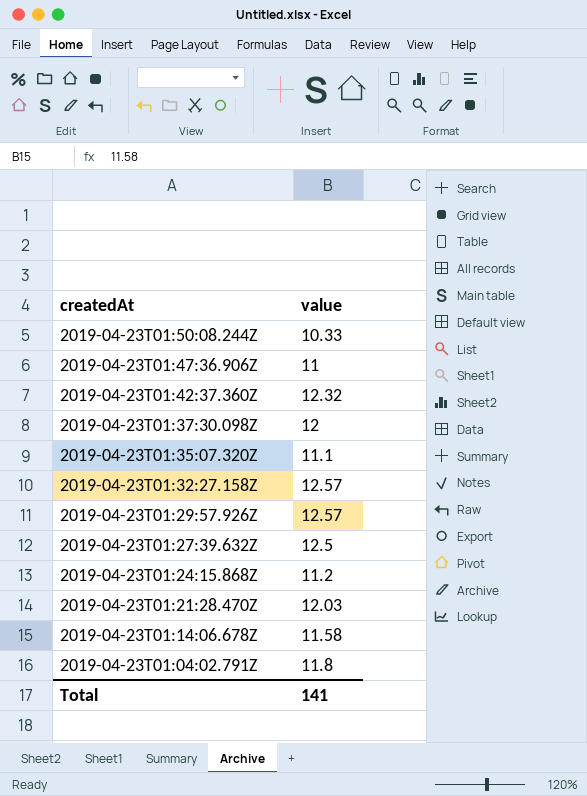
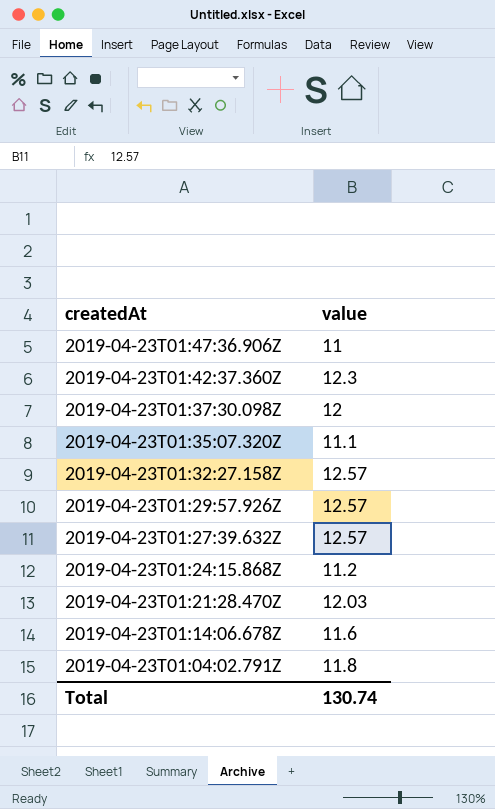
row 2019-04-23T01:50:08.244Z: 10.33 -> none
2019-04-23T01:42:37.360Z | value: 12.32 -> 12.3
2019-04-23T01:27:39.632Z | value: 12.5 -> 12.57
2019-04-23T01:14:06.678Z | value: 11.58 -> 11.6
Total | value: 141 -> 130.74

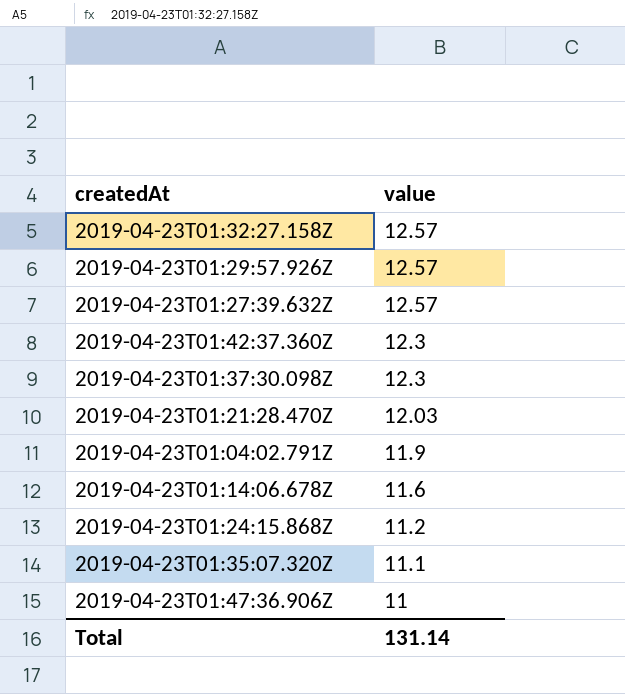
row order: createdAt descending -> value descending
2019-04-23T01:37:30.098Z | value: 12 -> 12.3
2019-04-23T01:04:02.791Z | value: 11.8 -> 11.9
Total | value: 130.74 -> 131.14

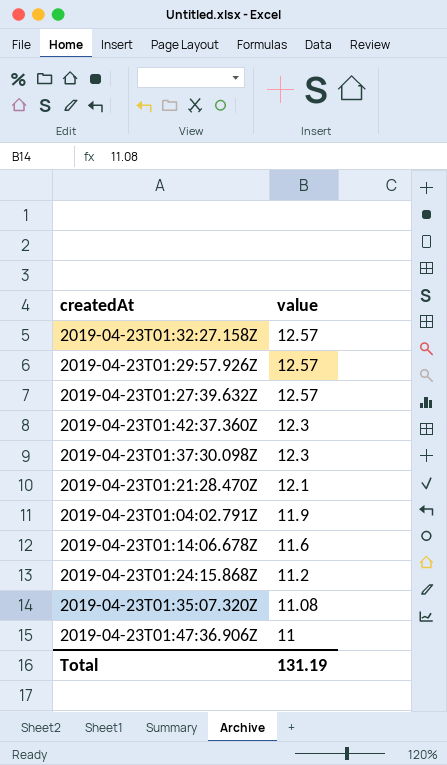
2019-04-23T01:21:28.470Z | value: 12.03 -> 12.1
2019-04-23T01:35:07.320Z | value: 11.1 -> 11.08
Total | value: 131.14 -> 131.19

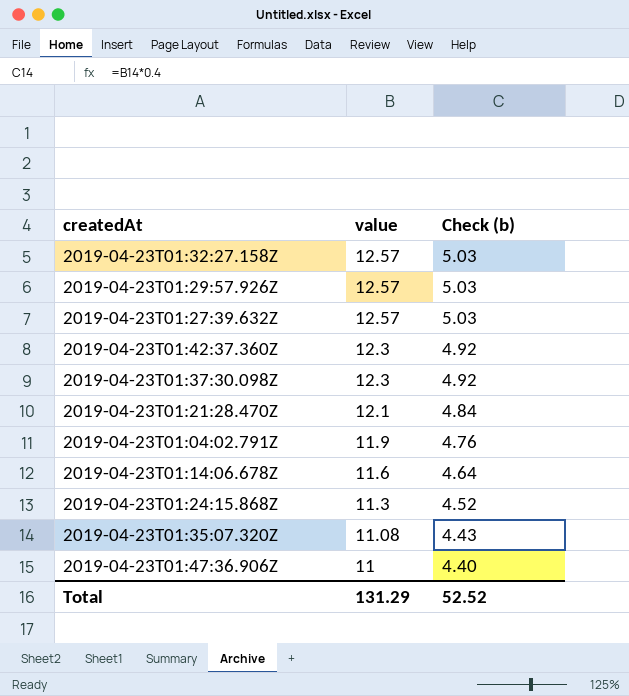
column Check (b) | formula: none -> [value] * 0.4
2019-04-23T01:24:15.868Z | value: 11.2 -> 11.3
Total | value: 131.19 -> 131.29

